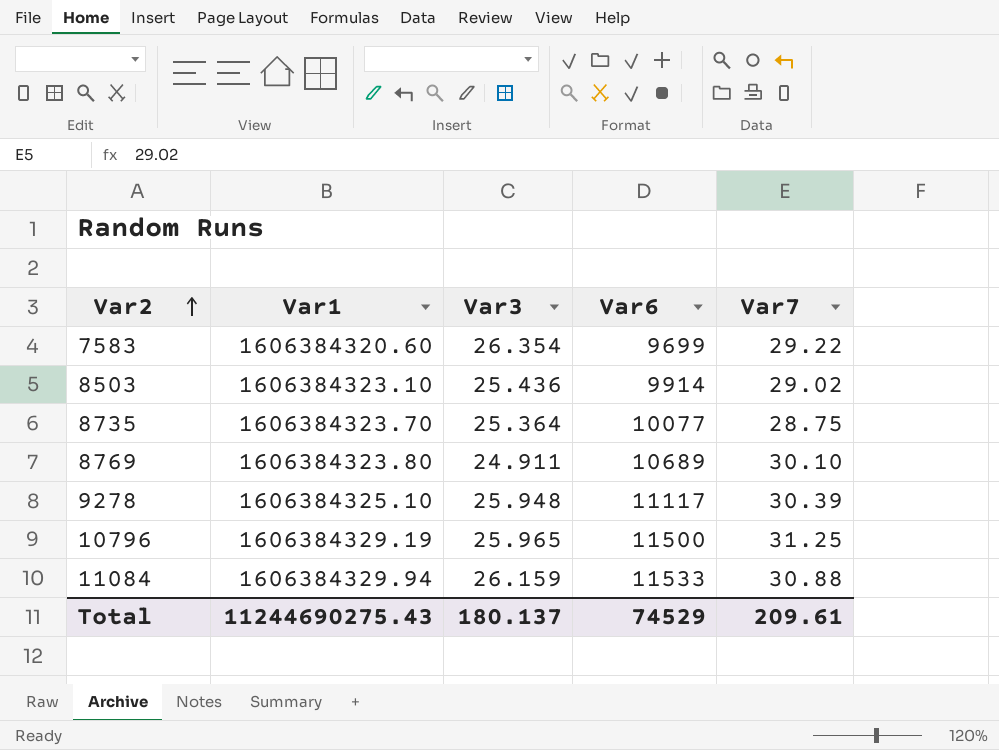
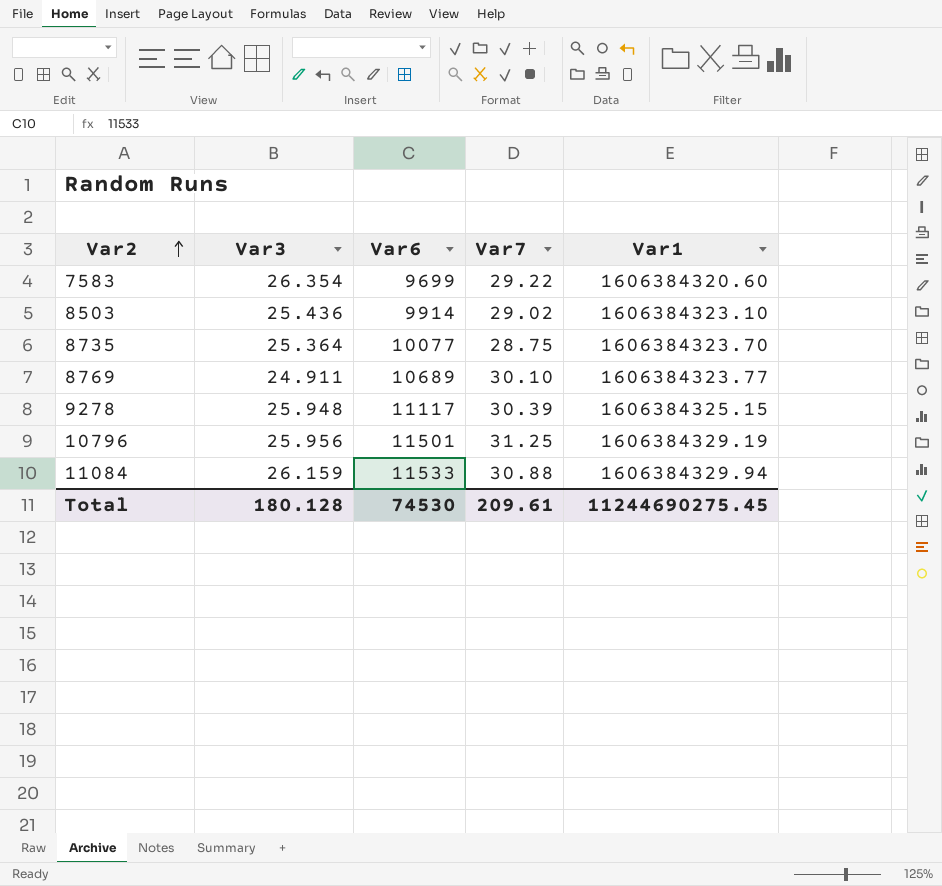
column Var1 | position: 2 -> 5
8769 | Var1: 1606384323.80 -> 1606384323.77
9278 | Var1: 1606384325.10 -> 1606384325.15
10796 | Var3: 25.965 -> 25.956
10796 | Var6: 11500 -> 11501
Total | Var3: 180.137 -> 180.128
Total | Var6: 74529 -> 74530
Total | Var1: 11244690275.43 -> 11244690275.45

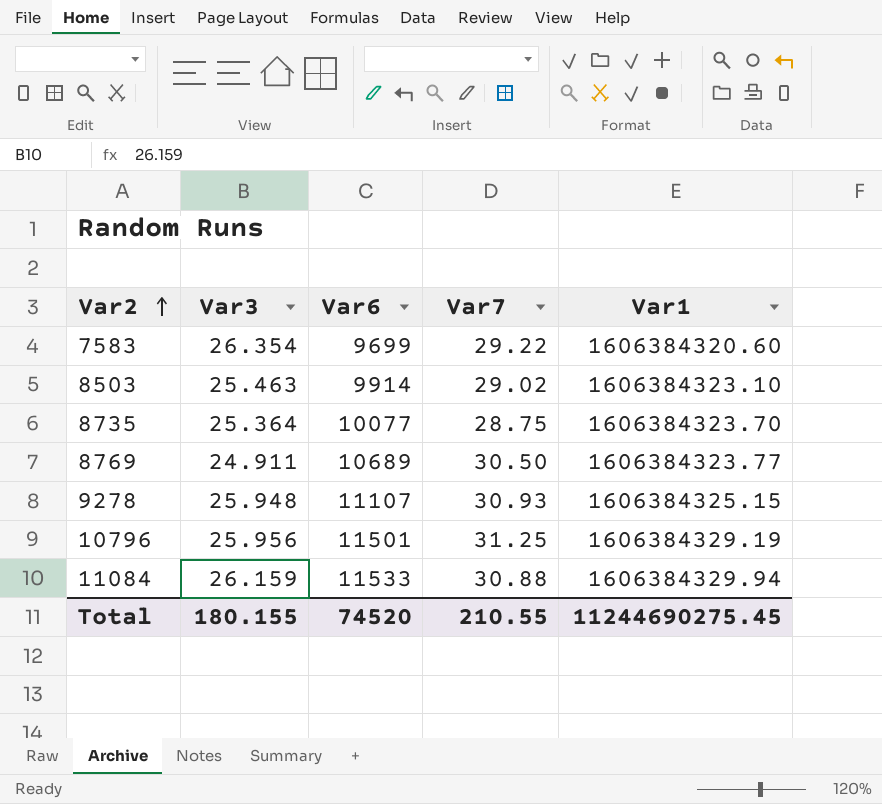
8503 | Var3: 25.436 -> 25.463
8769 | Var7: 30.10 -> 30.50
9278 | Var6: 11117 -> 11107
9278 | Var7: 30.39 -> 30.93
Total | Var3: 180.128 -> 180.155
Total | Var6: 74530 -> 74520
Total | Var7: 209.61 -> 210.55

